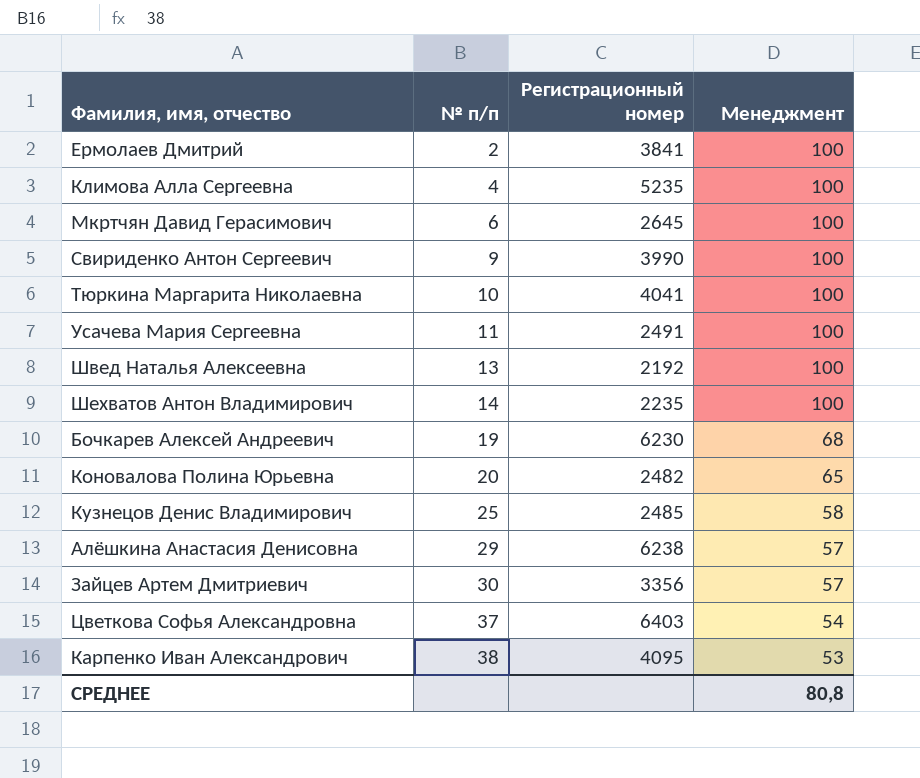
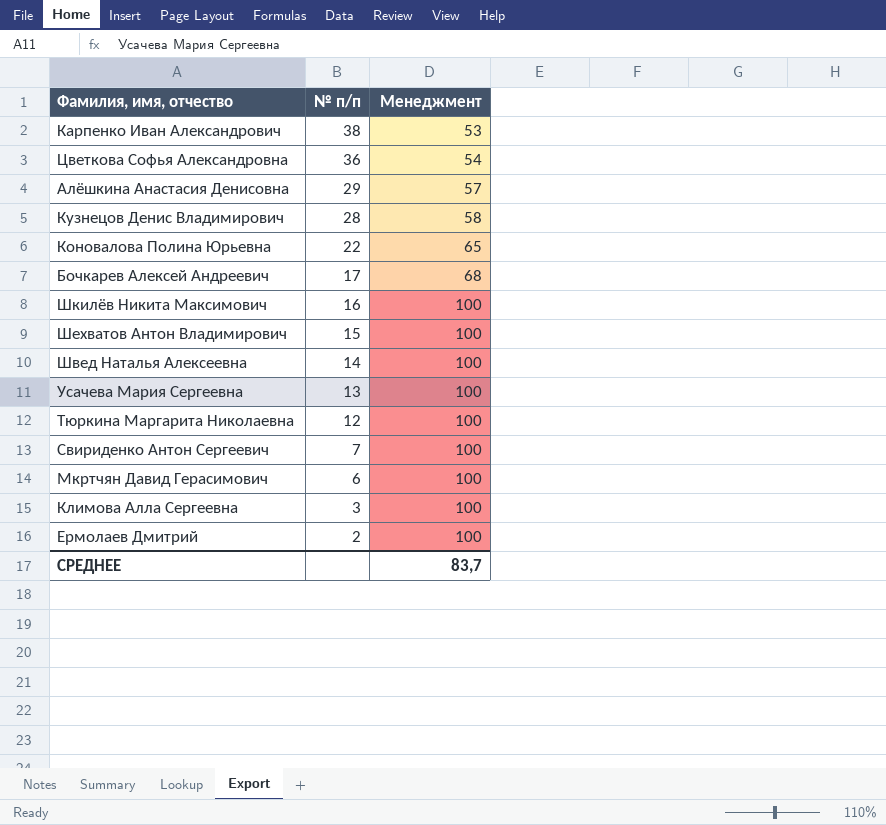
row order: № п/п ascending -> № п/п descending
column Регистрационный номер | position: 3 -> none
row Зайцев Артем Дмитриевич: 30 | 3356 | 57 -> none
Цветкова Софья Александровна | № п/п: 37 -> 36
Кузнецов Денис Владимирович | № п/п: 25 -> 28
Коновалова Полина Юрьевна | № п/п: 20 -> 22
Бочкарев Алексей Андреевич | № п/п: 19 -> 17
row Шкилёв Никита Максимович: none -> 16 | 100
Шехватов Антон Владимирович | № п/п: 14 -> 15
Швед Наталья Алексеевна | № п/п: 13 -> 14
Усачева Мария Сергеевна | № п/п: 11 -> 13
Тюркина Маргарита Николаевна | № п/п: 10 -> 12
Свириденко Антон Сергеевич | № п/п: 9 -> 7
Климова Алла Сергеевна | № п/п: 4 -> 3
СРЕДНЕЕ | Менеджмент: 80,8 -> 83,7

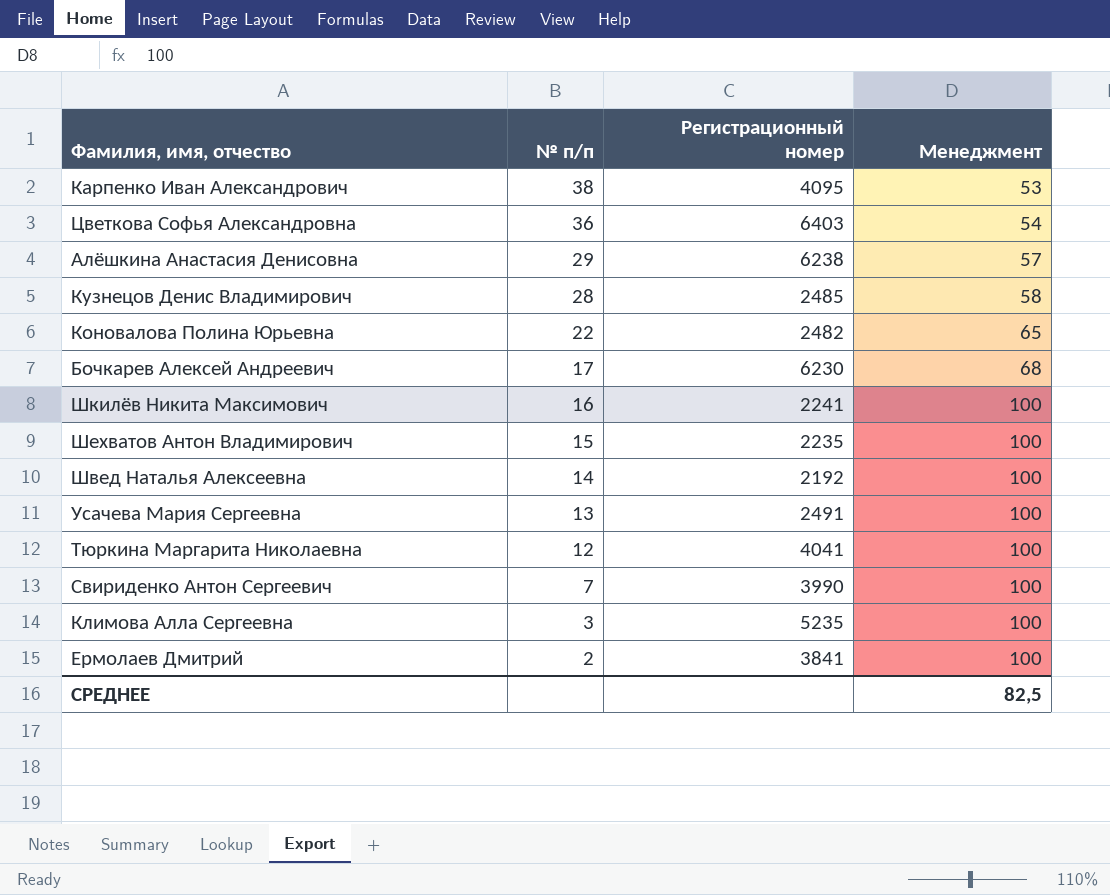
column Регистрационный номер | position: none -> 3
row Мкртчян Давид Герасимович: 6 | 100 -> none
СРЕДНЕЕ | Менеджмент: 83,7 -> 82,5

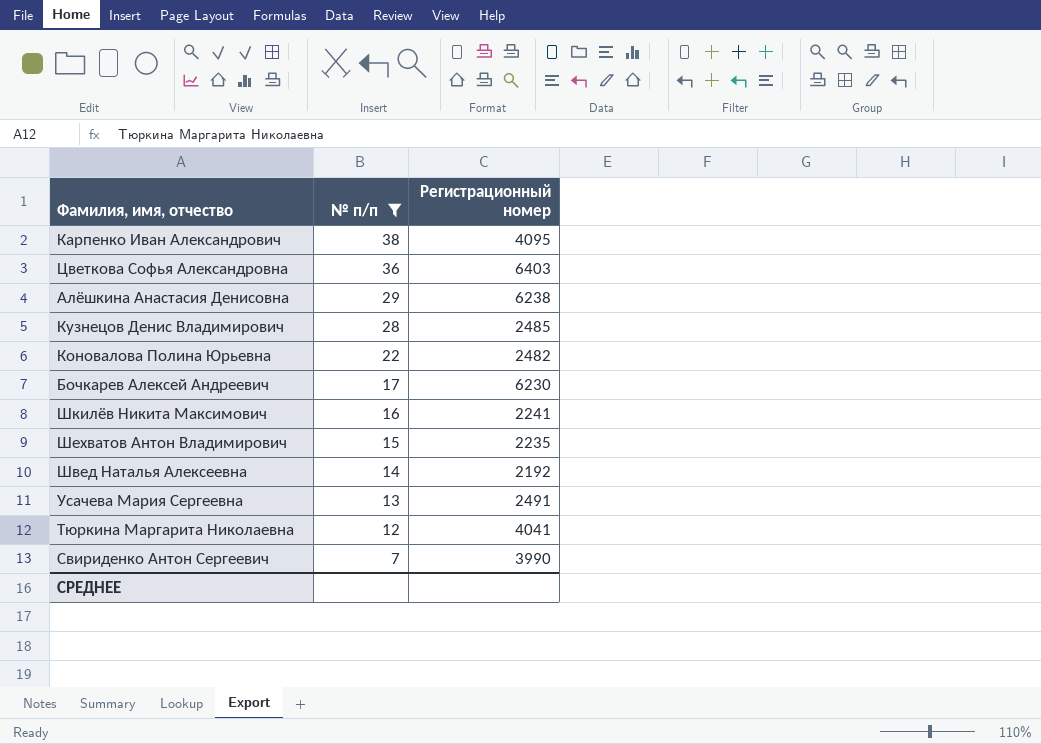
filter: none -> № п/п >= 7
column Менеджмент | position: 4 -> none

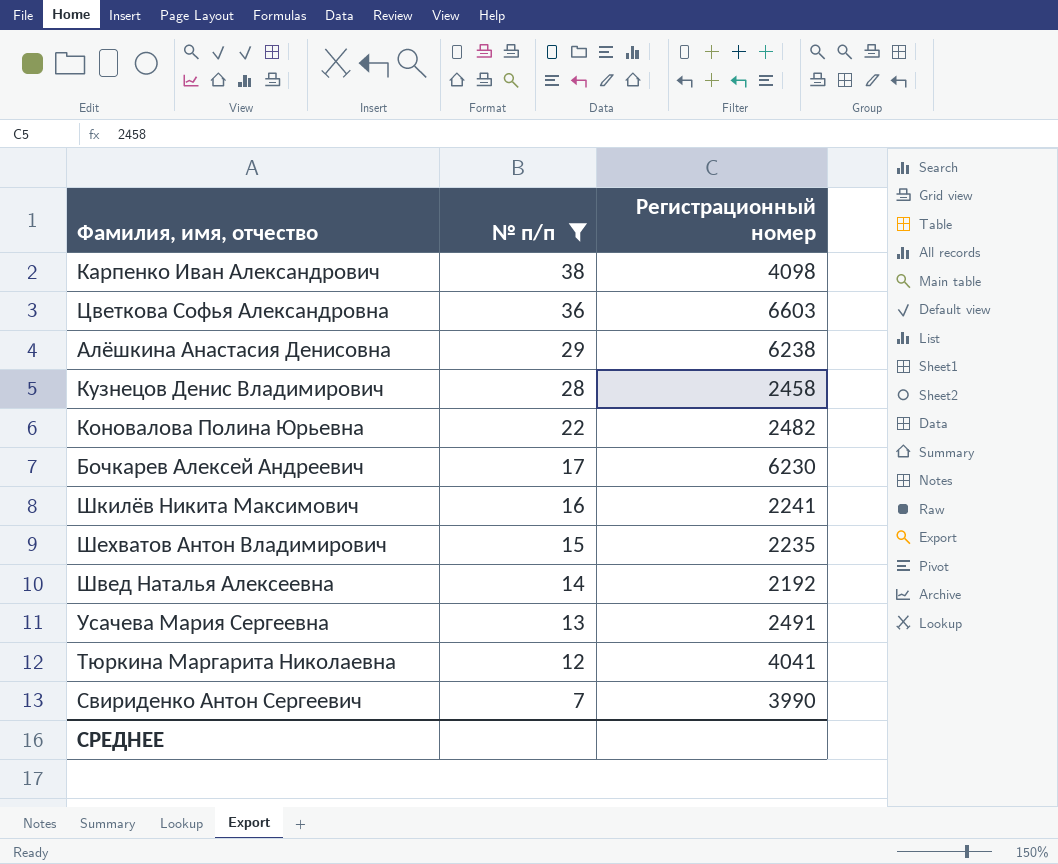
Карпенко Иван Александрович | Регистрационный номер: 4095 -> 4098
Цветкова Софья Александровна | Регистрационный номер: 6403 -> 6603
Кузнецов Денис Владимирович | Регистрационный номер: 2485 -> 2458

